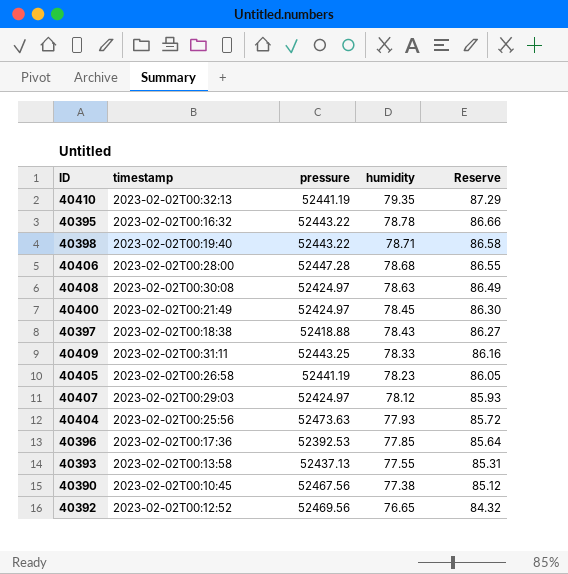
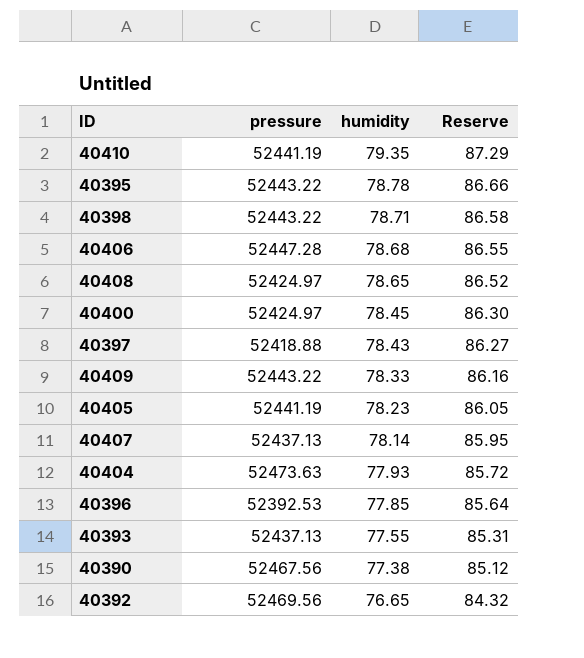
column timestamp | position: 2 -> none
40408 | humidity: 78.63 -> 78.65
40408 | Reserve: 86.49 -> 86.52
40409 | pressure: 52443.25 -> 52443.22
40407 | pressure: 52424.97 -> 52437.13
40407 | humidity: 78.12 -> 78.14
40407 | Reserve: 85.93 -> 85.95

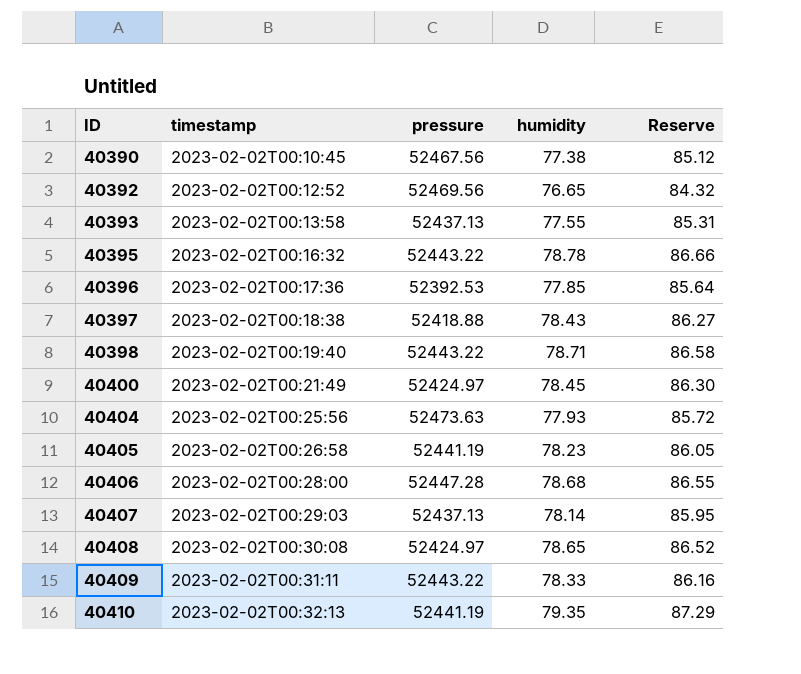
row order: humidity descending -> ID ascending
column timestamp | position: none -> 2

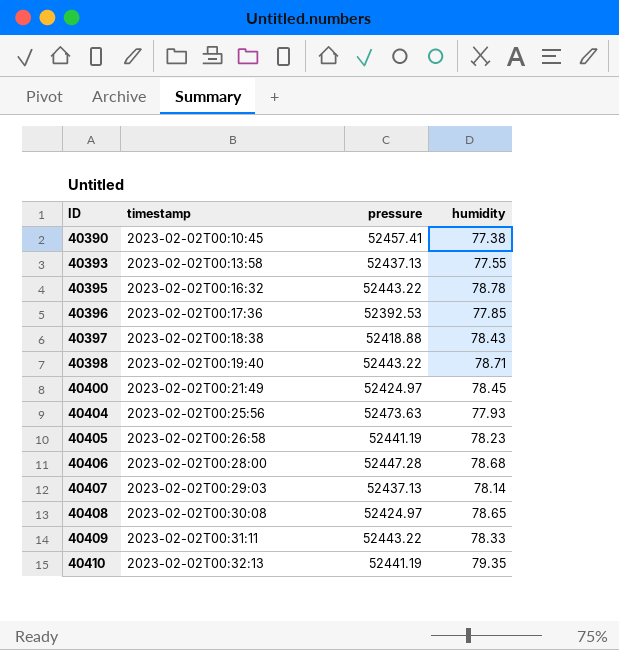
column Reserve | formula: [humidity] * 1.1 -> none
row 40392: 2023-02-02T00:12:52 | 52469.56 | 76.65 | 84.32 -> none
40390 | pressure: 52467.56 -> 52457.41

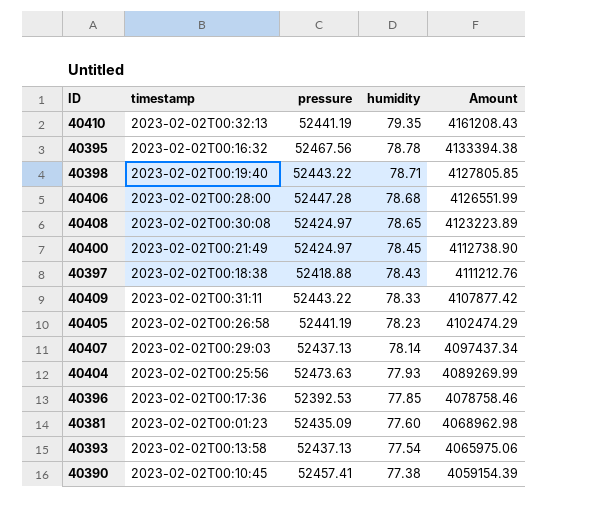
row order: ID ascending -> humidity descending
column Amount | formula: none -> [pressure] * [humidity]
40395 | pressure: 52443.22 -> 52467.56
row 40381: none -> 2023-02-02T00:01:23 | 52435.09 | 77.60 | 4068962.98
40393 | humidity: 77.55 -> 77.54

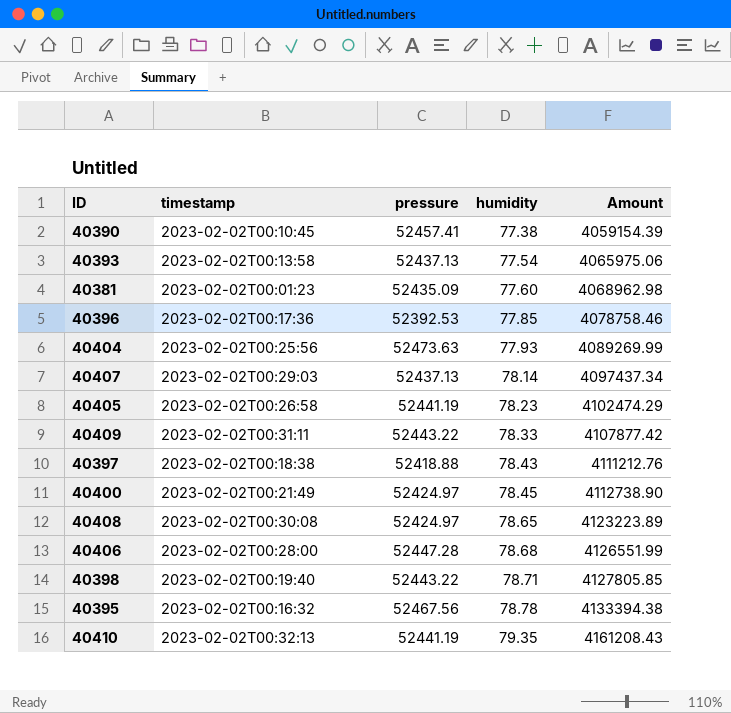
row order: humidity descending -> humidity ascending

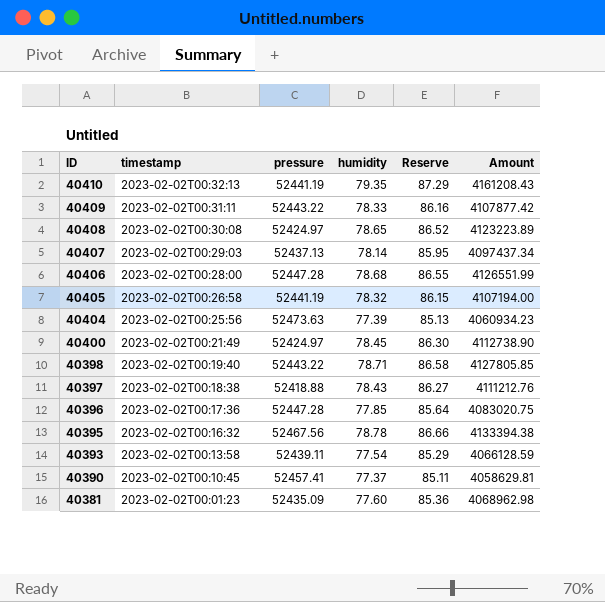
row order: humidity ascending -> ID descending
column Reserve | formula: none -> [humidity] * 1.1
40405 | humidity: 78.23 -> 78.32
40405 | Amount: 4102474.29 -> 4107194.00
40404 | humidity: 77.93 -> 77.39
40404 | Amount: 4089269.99 -> 4060934.23
40396 | pressure: 52392.53 -> 52447.28
40396 | Amount: 4078758.46 -> 4083020.75
40393 | pressure: 52437.13 -> 52439.11
40393 | Amount: 4065975.06 -> 4066128.59
40390 | humidity: 77.38 -> 77.37
40390 | Amount: 4059154.39 -> 4058629.81

